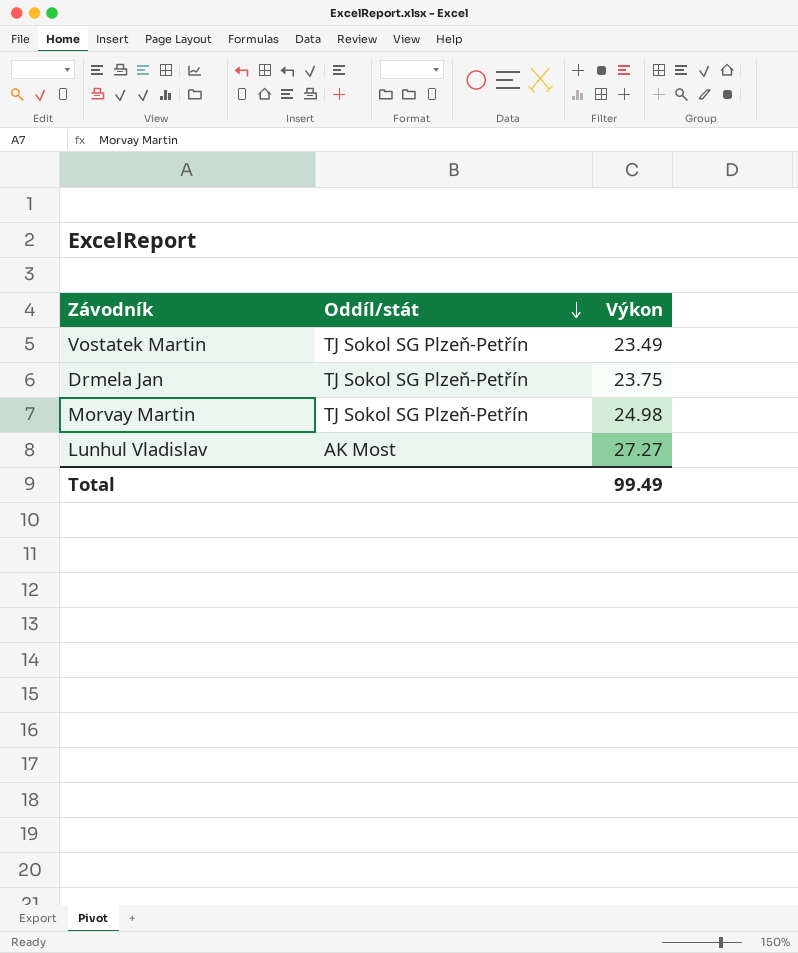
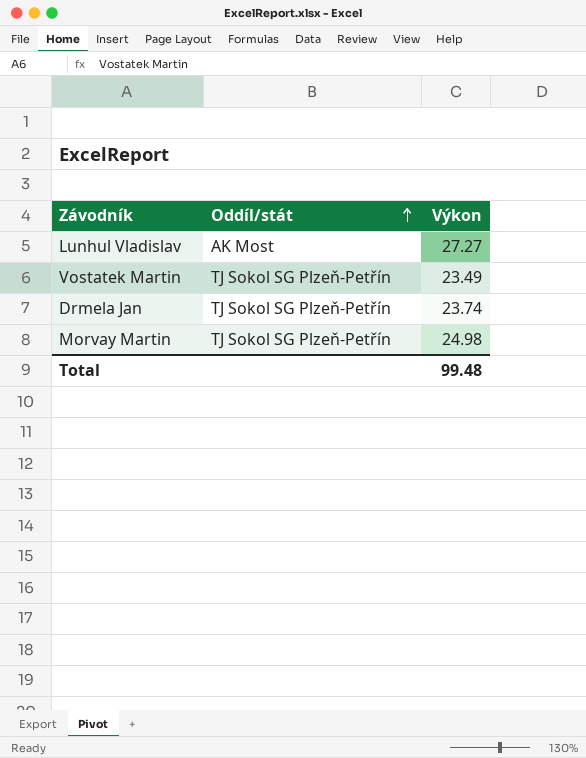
row order: Oddíl/stát descending -> Oddíl/stát ascending
Drmela Jan | Výkon: 23.75 -> 23.74
Total | Výkon: 99.49 -> 99.48

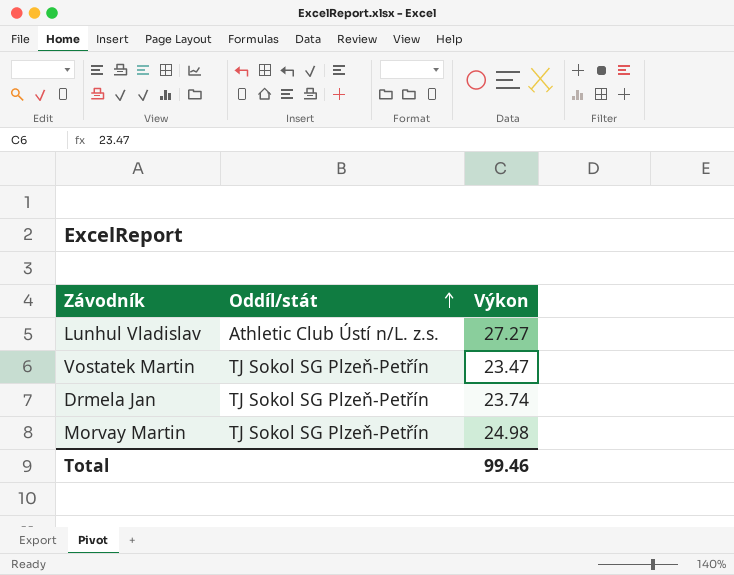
Lunhul Vladislav | Oddíl/stát: AK Most -> Athletic Club Ústí n/L. z.s.
Vostatek Martin | Výkon: 23.49 -> 23.47
Total | Výkon: 99.48 -> 99.46

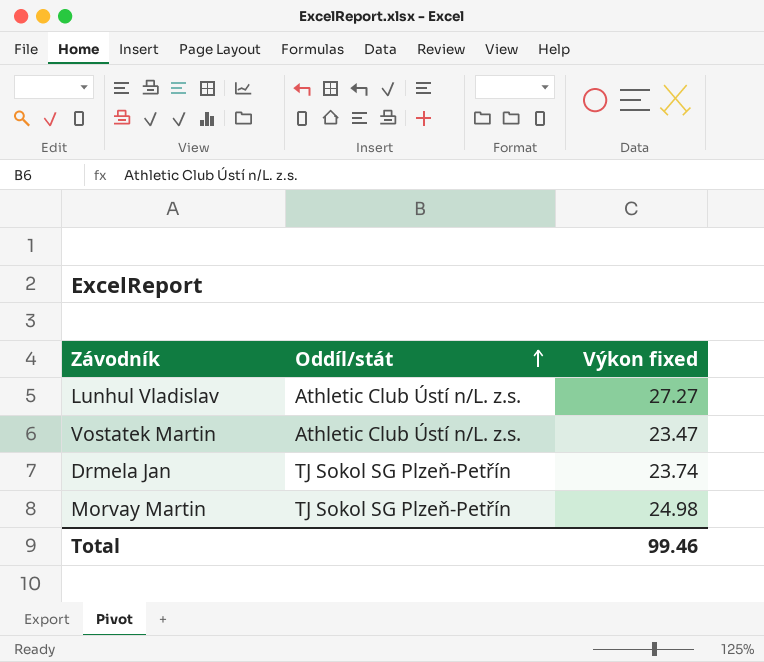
column name: Výkon -> Výkon fixed
Vostatek Martin | Oddíl/stát: TJ Sokol SG Plzeň-Petřín -> Athletic Club Ústí n/L. z.s.

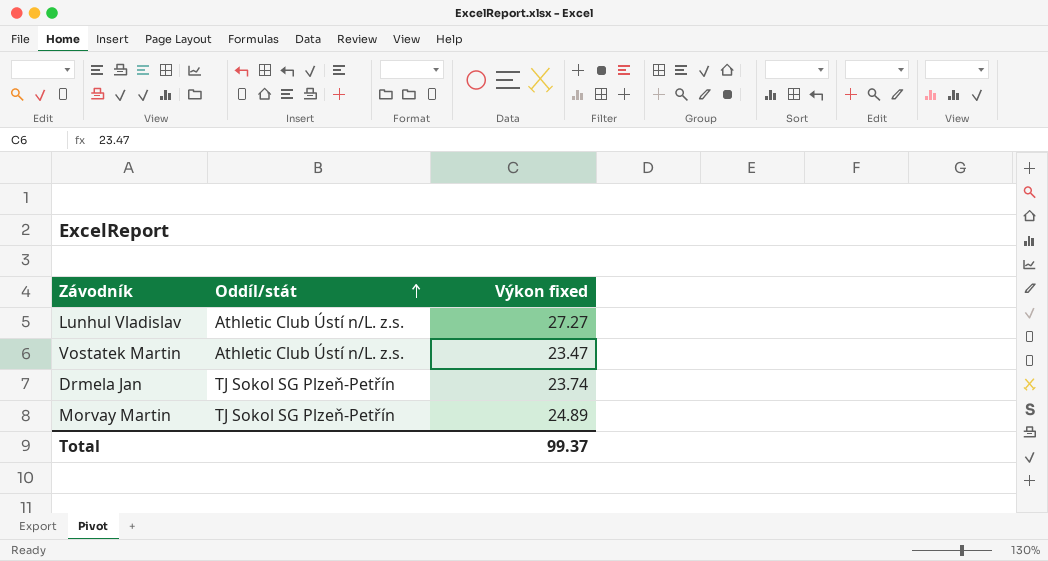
Morvay Martin | Výkon fixed: 24.98 -> 24.89
Total | Výkon fixed: 99.46 -> 99.37

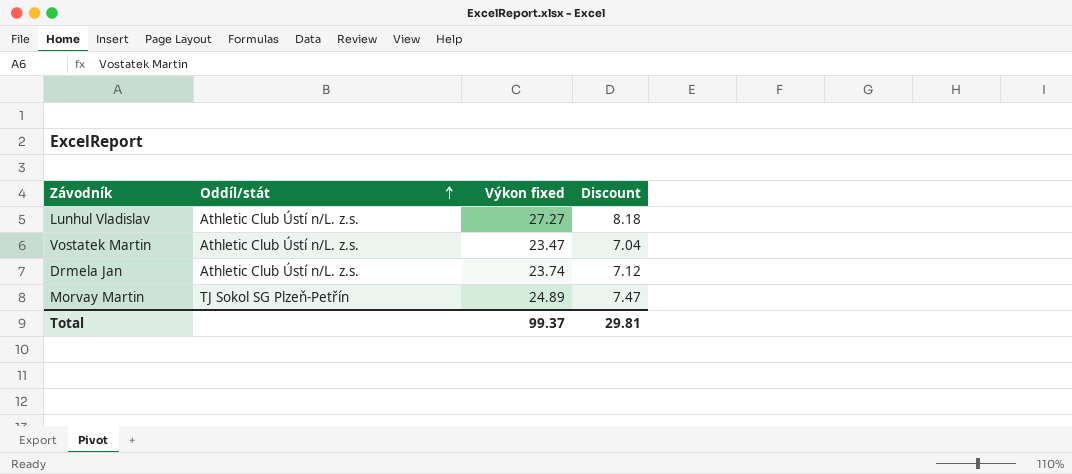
column Discount | formula: none -> [Výkon fixed] * 0.3
Drmela Jan | Oddíl/stát: TJ Sokol SG Plzeň-Petřín -> Athletic Club Ústí n/L. z.s.

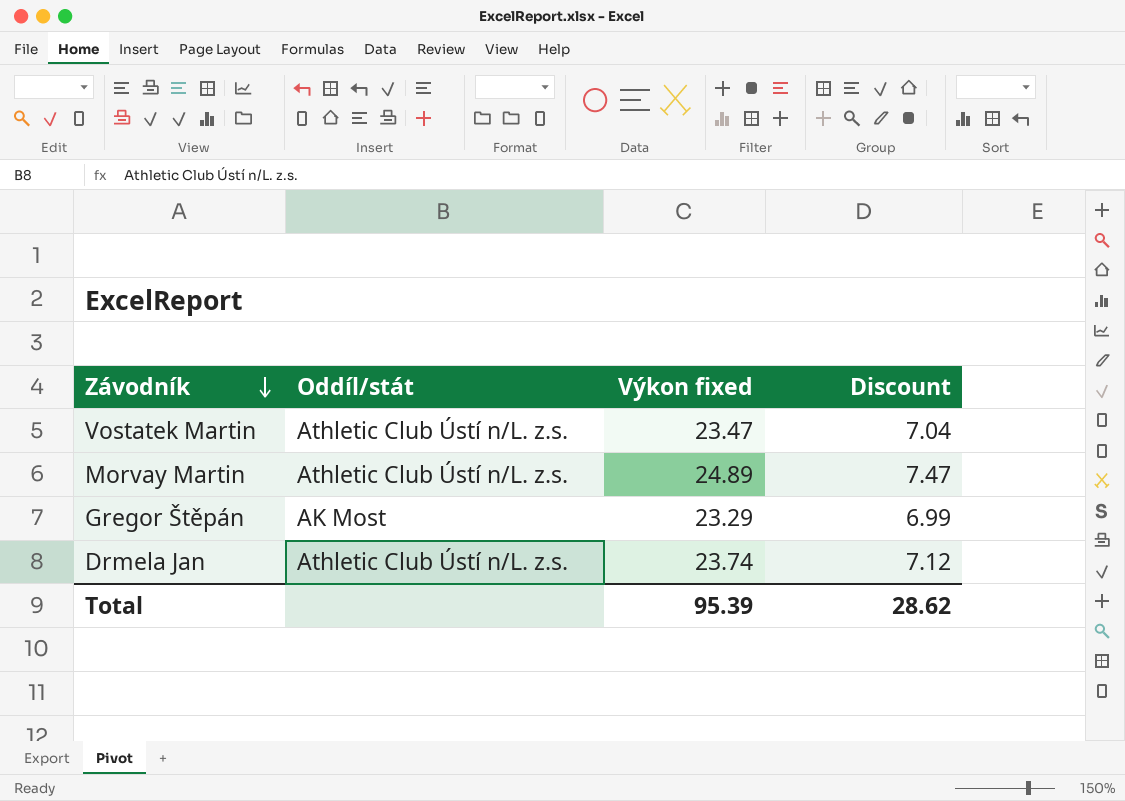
row order: Oddíl/stát ascending -> Závodník descending
row Lunhul Vladislav: Athletic Club Ústí n/L. z.s. | 27.27 | 8.18 -> none
Morvay Martin | Oddíl/stát: TJ Sokol SG Plzeň-Petřín -> Athletic Club Ústí n/L. z.s.
row Gregor Štěpán: none -> AK Most | 23.29 | 6.99
Total | Výkon fixed: 99.37 -> 95.39
Total | Discount: 29.81 -> 28.62

